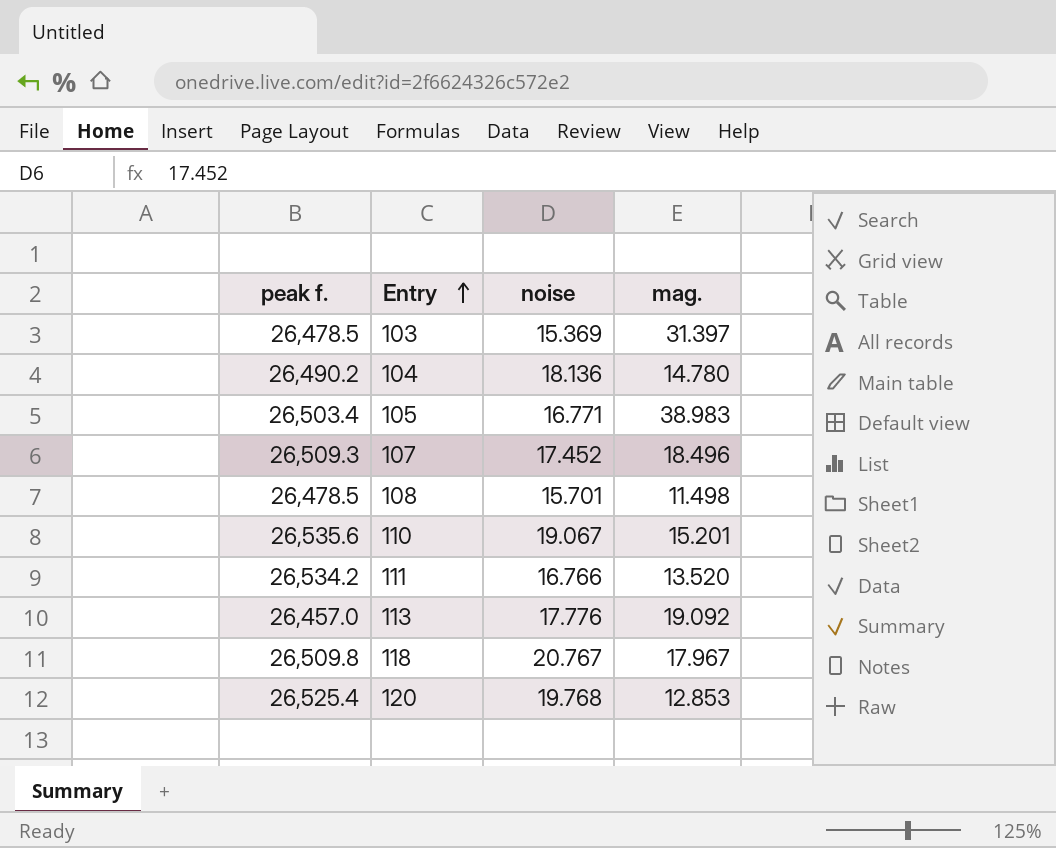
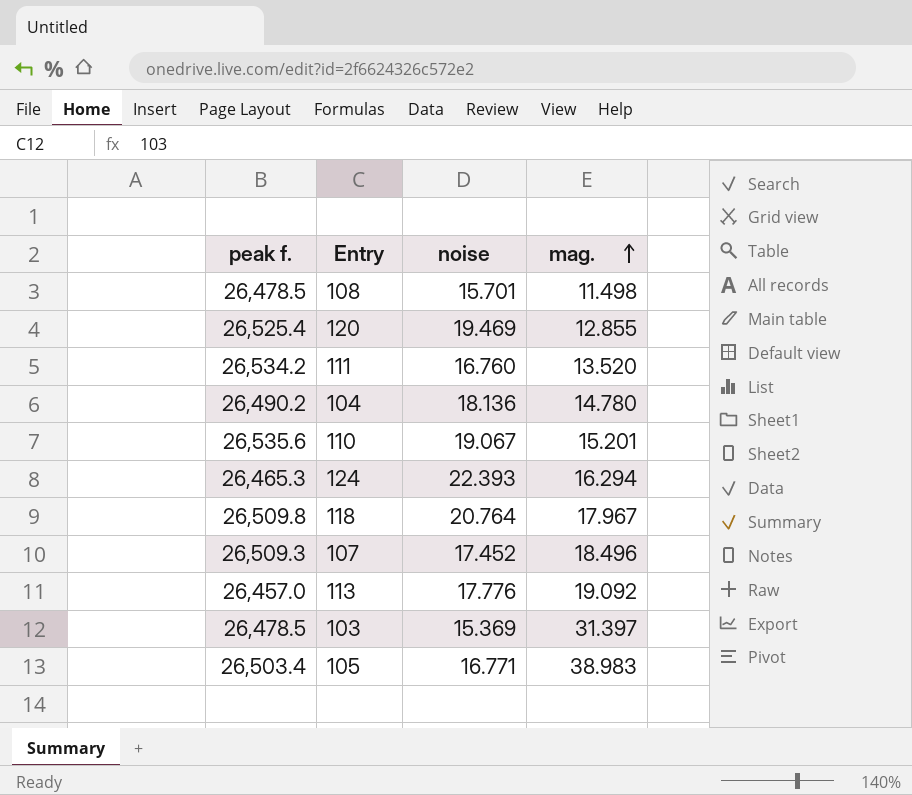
row order: Entry ascending -> mag. ascending
120 | noise: 19.768 -> 19.469
120 | mag.: 12.853 -> 12.855
111 | noise: 16.766 -> 16.760
row 124: none -> 26,465.3 | 22.393 | 16.294
118 | noise: 20.767 -> 20.764

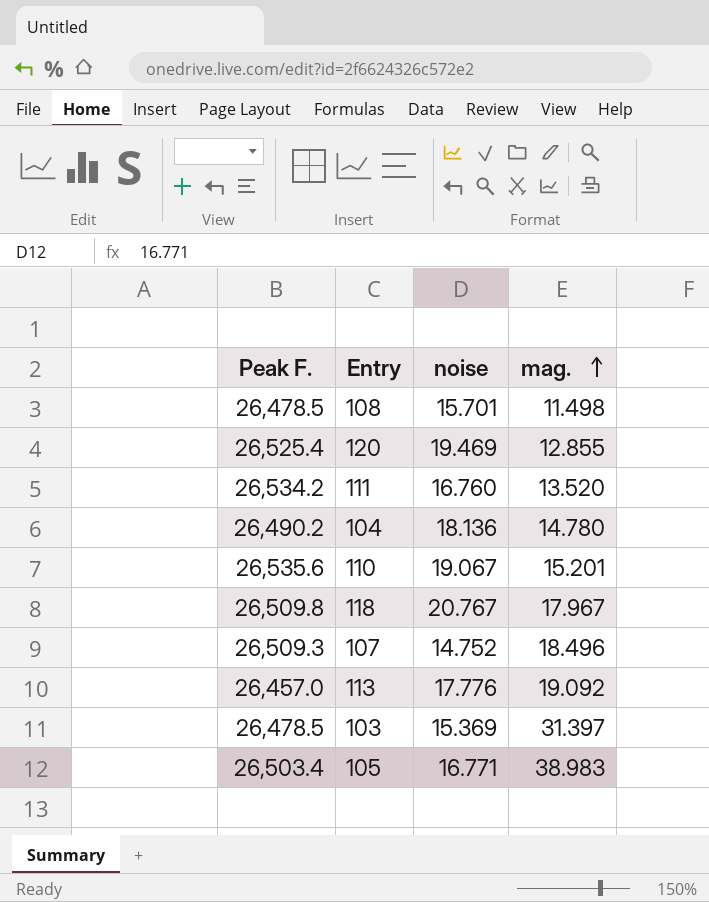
column name: peak f. -> Peak F.
row 124: 26,465.3 | 22.393 | 16.294 -> none
118 | noise: 20.764 -> 20.767
107 | noise: 17.452 -> 14.752

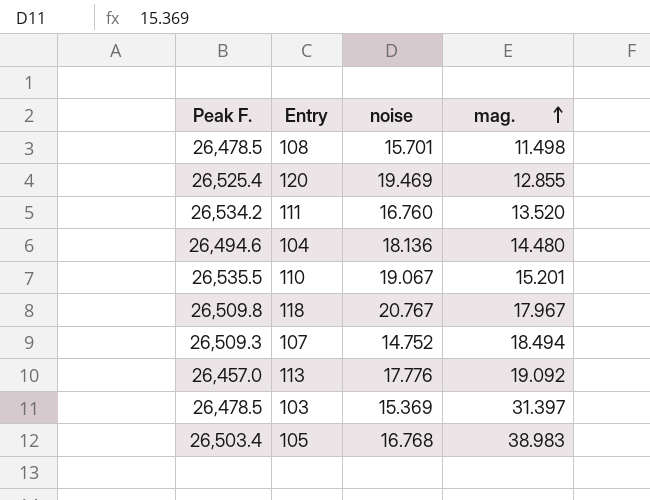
104 | Peak F.: 26,490.2 -> 26,494.6
104 | mag.: 14.780 -> 14.480
110 | Peak F.: 26,535.6 -> 26,535.5
107 | mag.: 18.496 -> 18.494
105 | noise: 16.771 -> 16.768

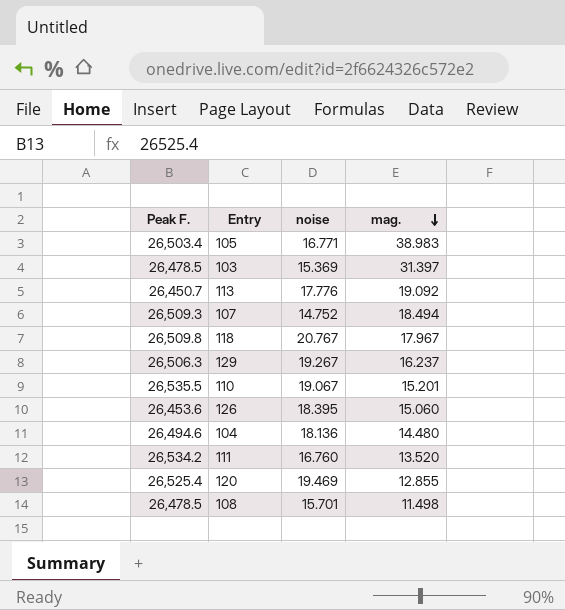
row order: mag. ascending -> mag. descending
105 | noise: 16.768 -> 16.771
113 | Peak F.: 26,457.0 -> 26,450.7
row 129: none -> 26,506.3 | 19.267 | 16.237
row 126: none -> 26,453.6 | 18.395 | 15.060

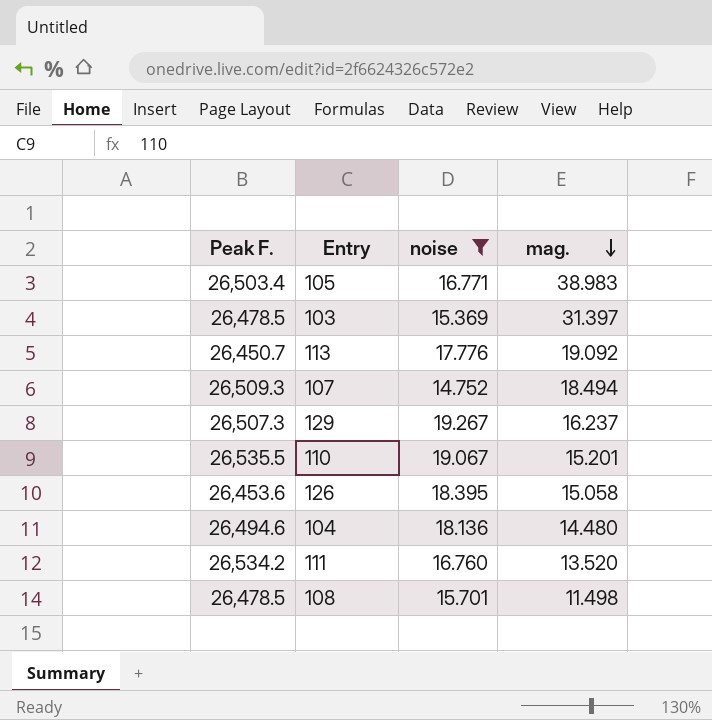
filter: none -> noise <= 19.267
129 | Peak F.: 26,506.3 -> 26,507.3
126 | mag.: 15.060 -> 15.058

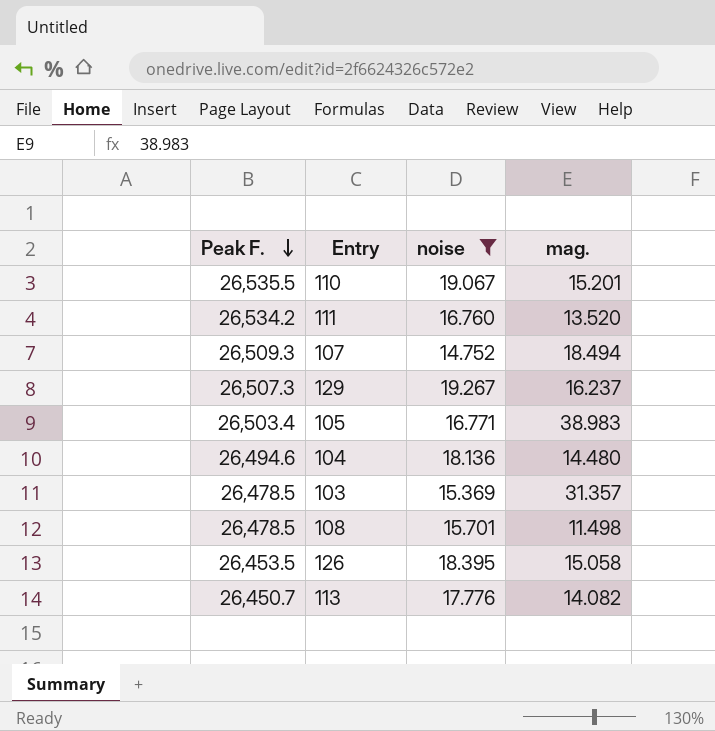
row order: mag. descending -> Peak F. descending
103 | mag.: 31.397 -> 31.357
126 | Peak F.: 26,453.6 -> 26,453.5
113 | mag.: 19.092 -> 14.082

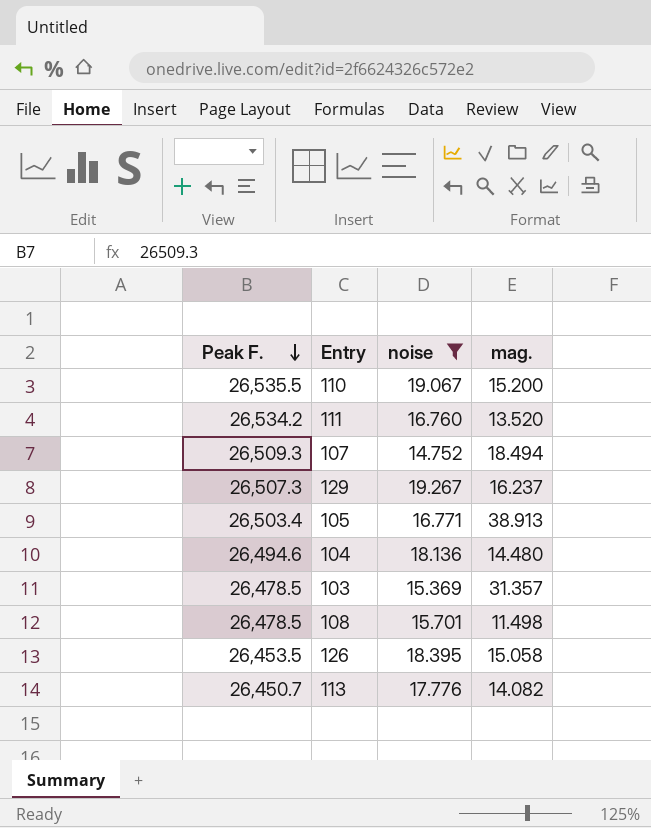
110 | mag.: 15.201 -> 15.200
105 | mag.: 38.983 -> 38.913

